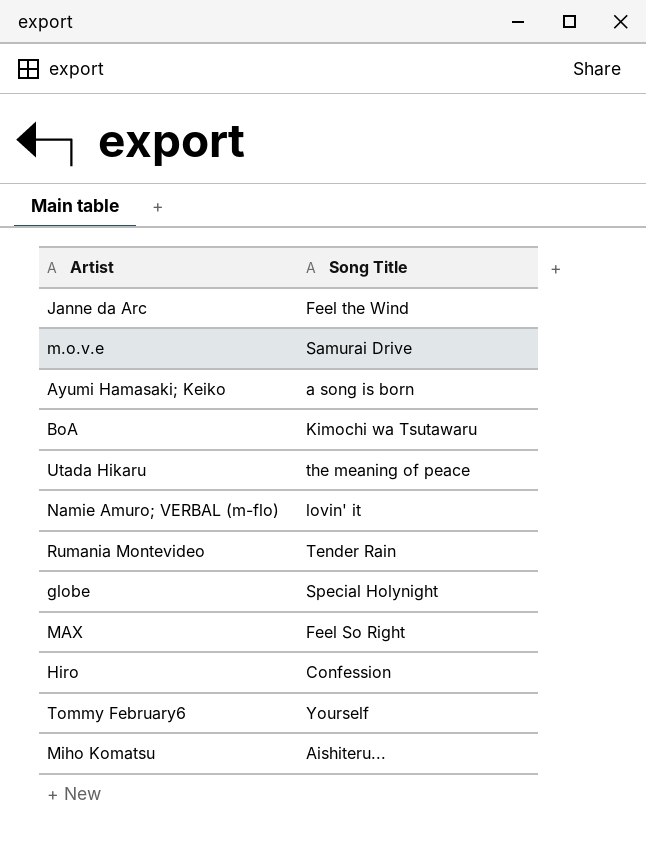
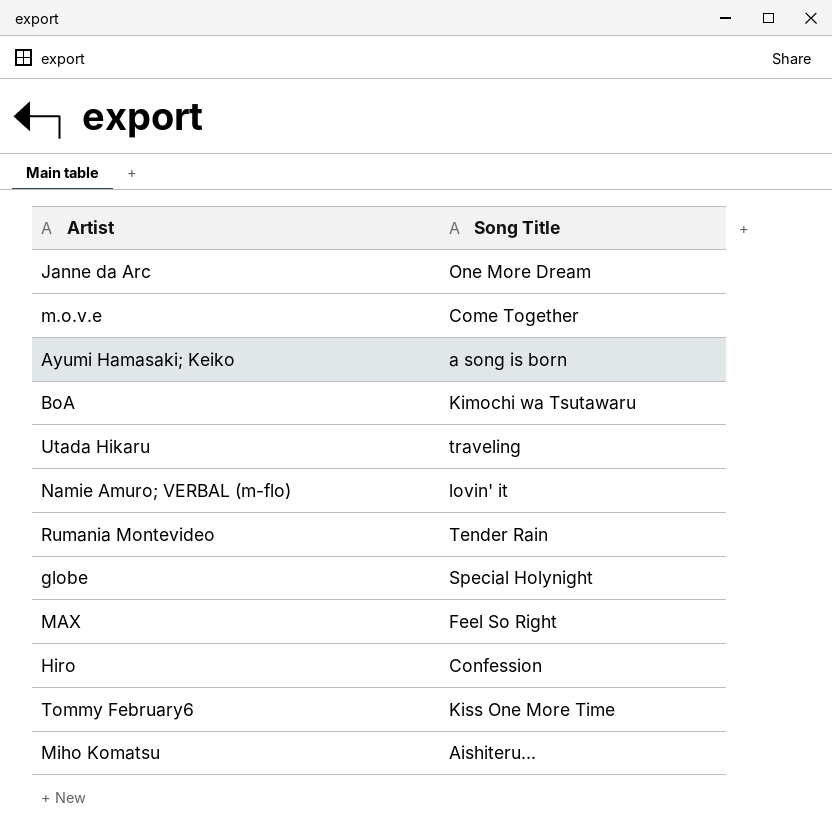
Janne da Arc | Song Title: Feel the Wind -> One More Dream
m.o.v.e | Song Title: Samurai Drive -> Come Together
Utada Hikaru | Song Title: the meaning of peace -> traveling
Tommy February6 | Song Title: Yourself -> Kiss One More Time

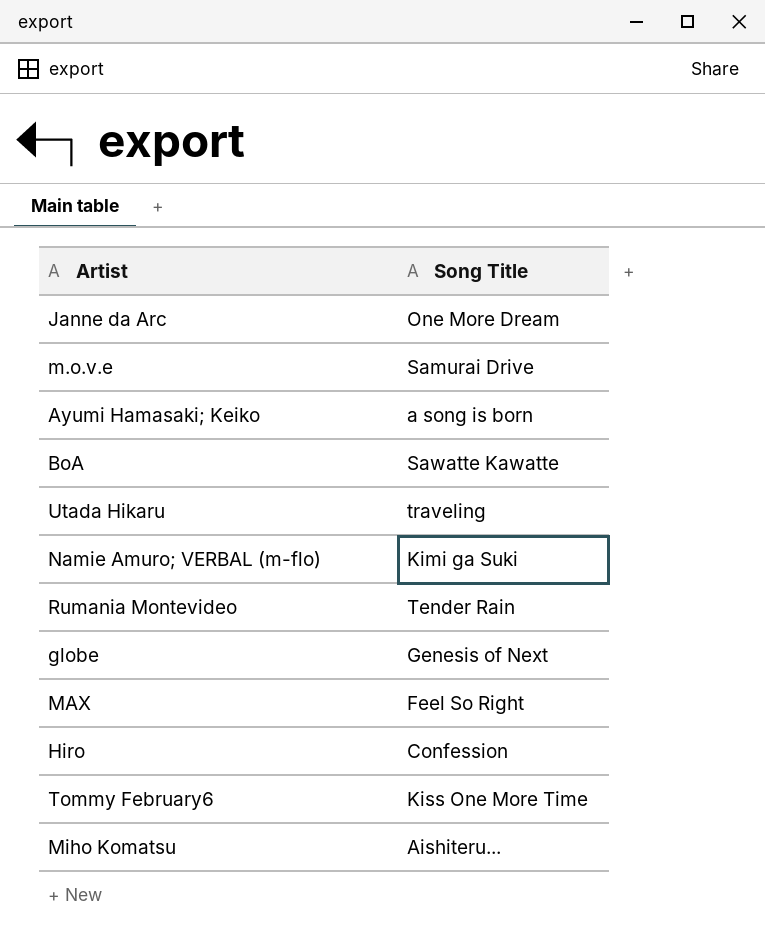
m.o.v.e | Song Title: Come Together -> Samurai Drive
BoA | Song Title: Kimochi wa Tsutawaru -> Sawatte Kawatte
Namie Amuro; VERBAL (m-flo) | Song Title: lovin' it -> Kimi ga Suki
globe | Song Title: Special Holynight -> Genesis of Next

